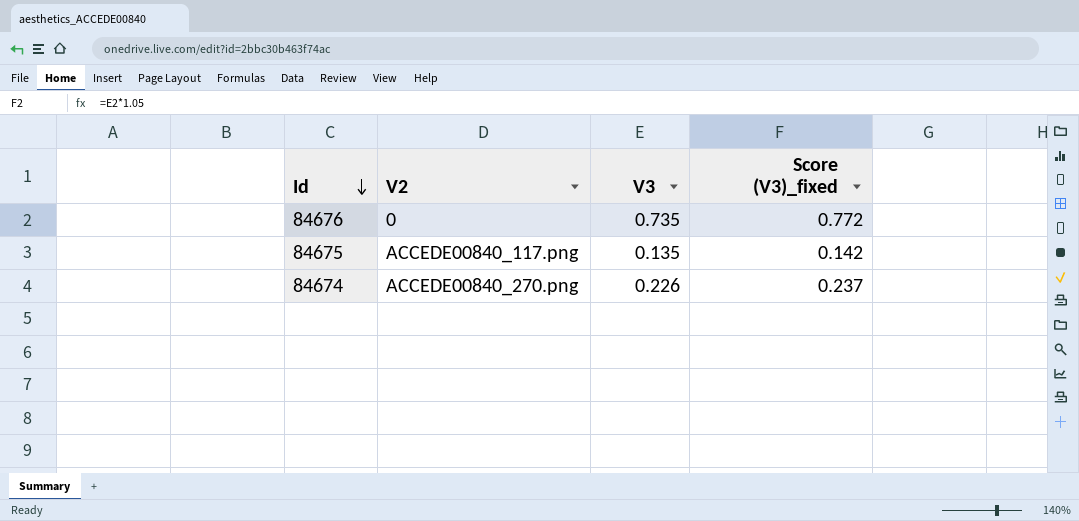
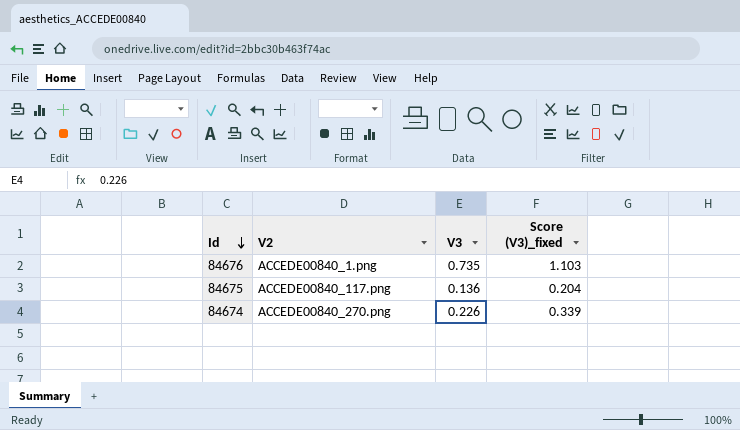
column Score (V3)_fixed | formula: [V3] * 1.05 -> [V3] * 1.5
84676 | V2: 0 -> ACCEDE00840_1.png
84675 | V3: 0.135 -> 0.136

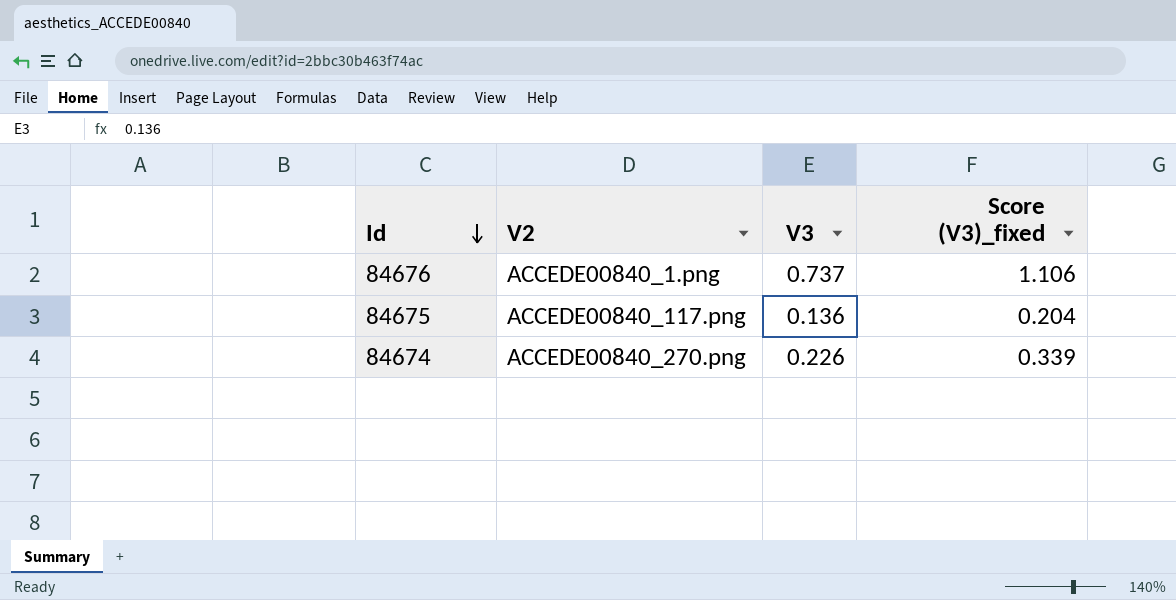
84676 | V3: 0.735 -> 0.737
84676 | Score (V3)_fixed: 1.103 -> 1.106

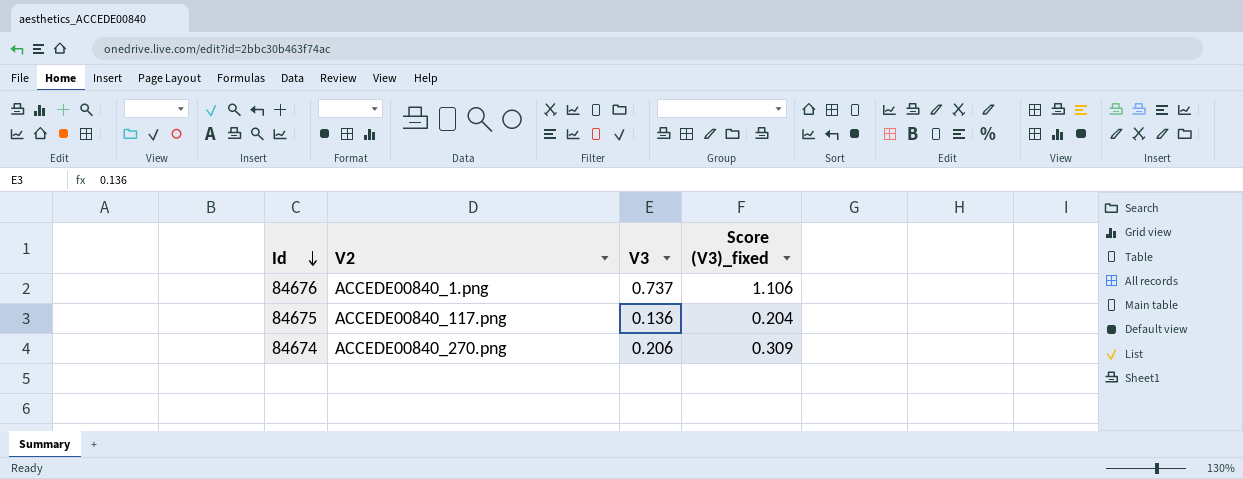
84674 | V3: 0.226 -> 0.206
84674 | Score (V3)_fixed: 0.339 -> 0.309

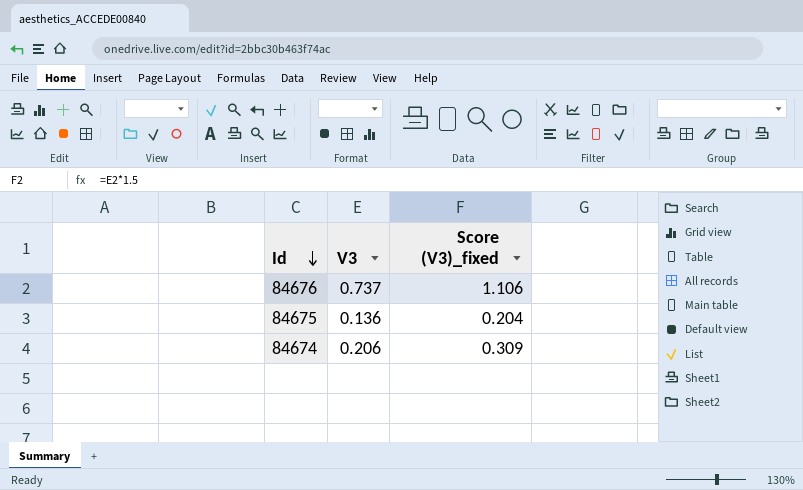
column V2 | position: 2 -> none

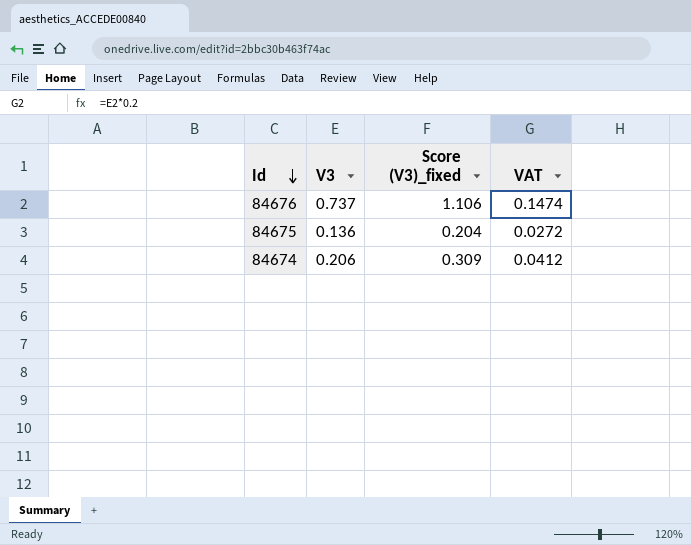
column VAT | formula: none -> [V3] * 0.2

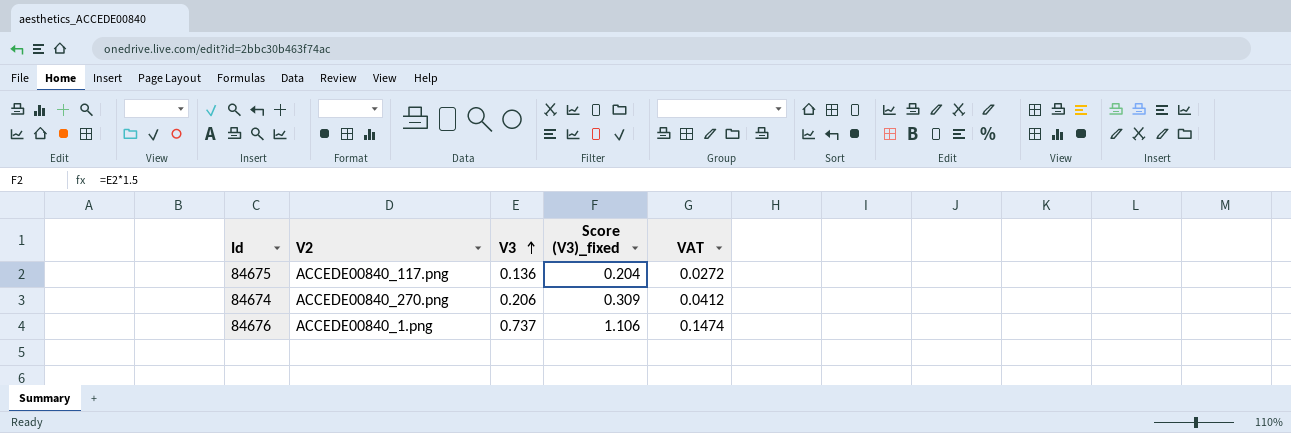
row order: Id descending -> V3 ascending
column V2 | position: none -> 2

